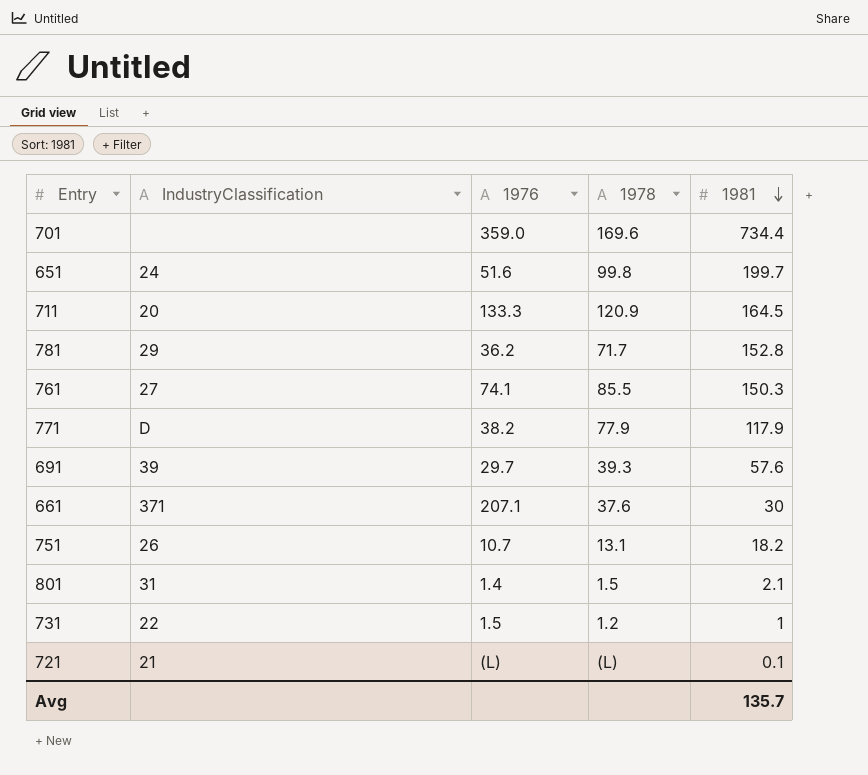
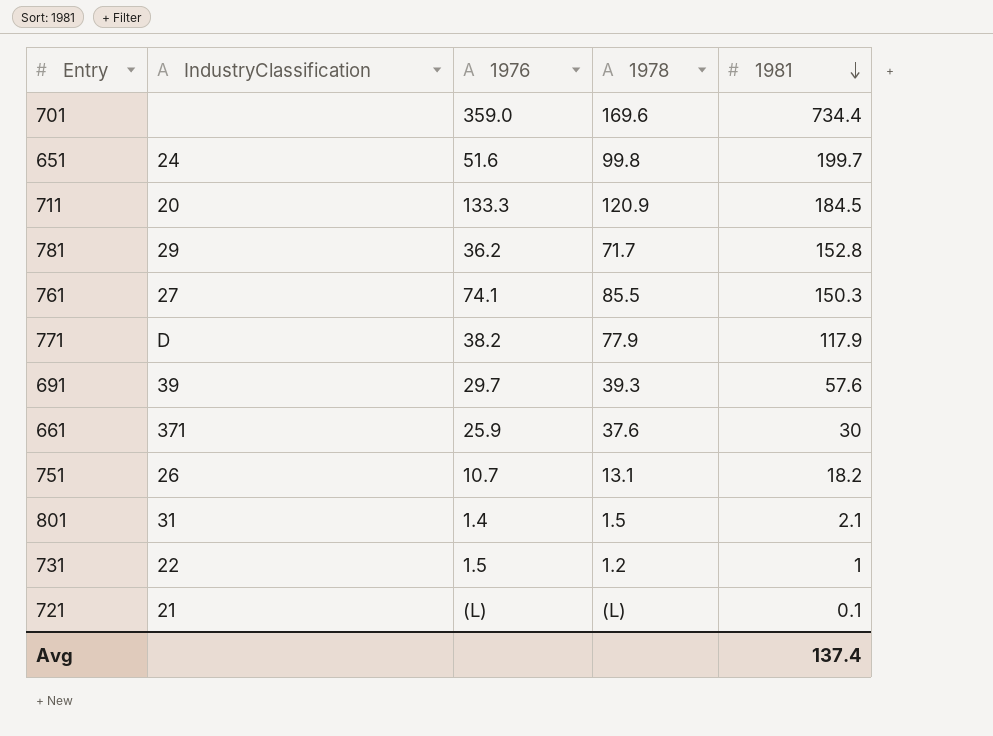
711 | 1981: 164.5 -> 184.5
661 | 1976: 207.1 -> 25.9
Avg | 1981: 135.7 -> 137.4

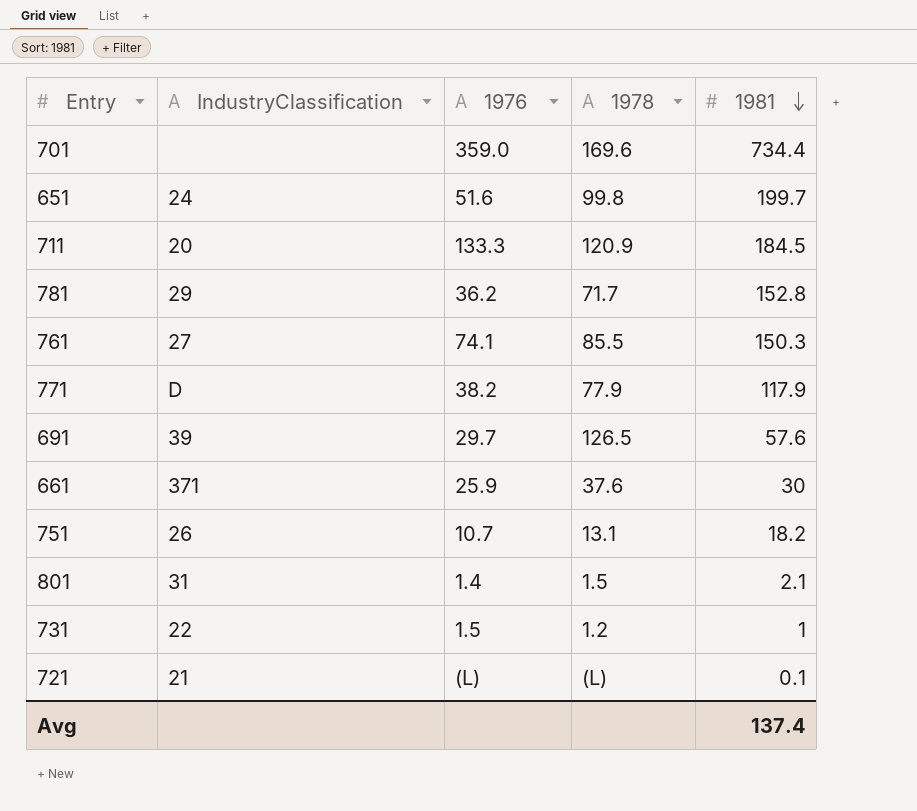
691 | 1978: 39.3 -> 126.5

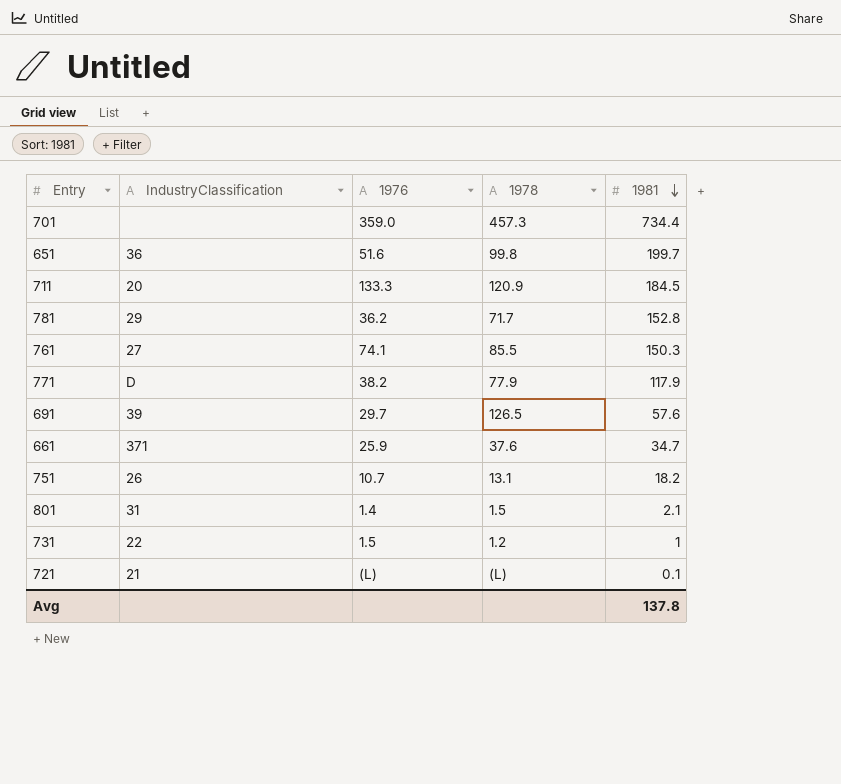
701 | 1978: 169.6 -> 457.3
651 | IndustryClassification: 24 -> 36
661 | 1981: 30 -> 34.7
Avg | 1981: 137.4 -> 137.8

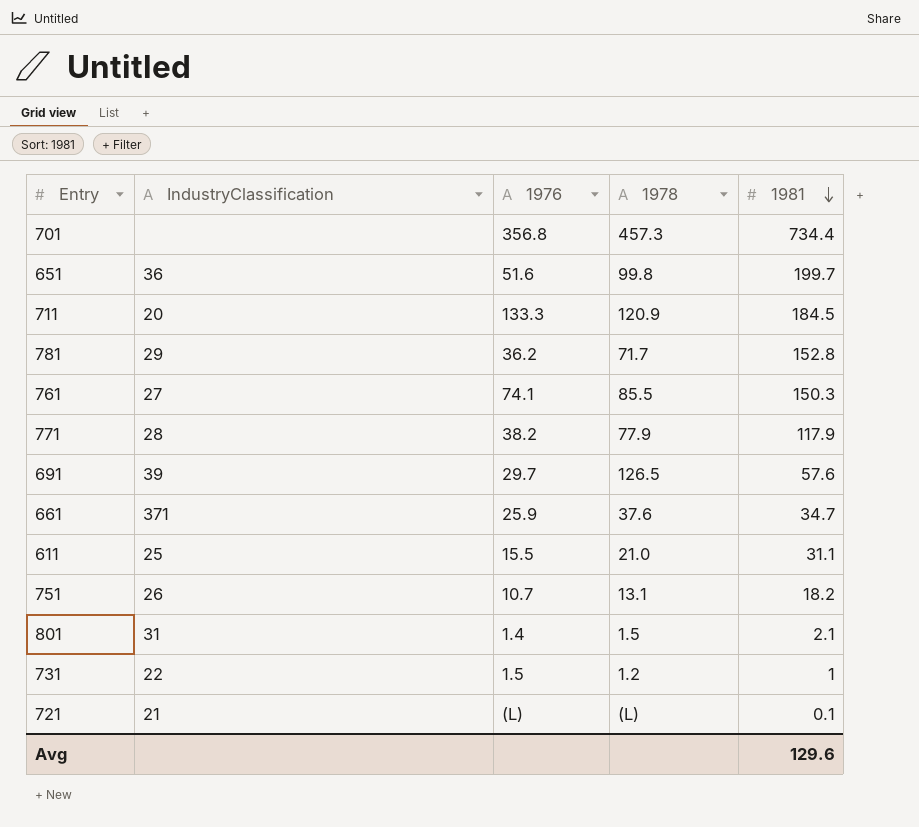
701 | 1976: 359.0 -> 356.8
771 | IndustryClassification: D -> 28
row 611: none -> 25 | 15.5 | 21.0 | 31.1
Avg | 1981: 137.8 -> 129.6

